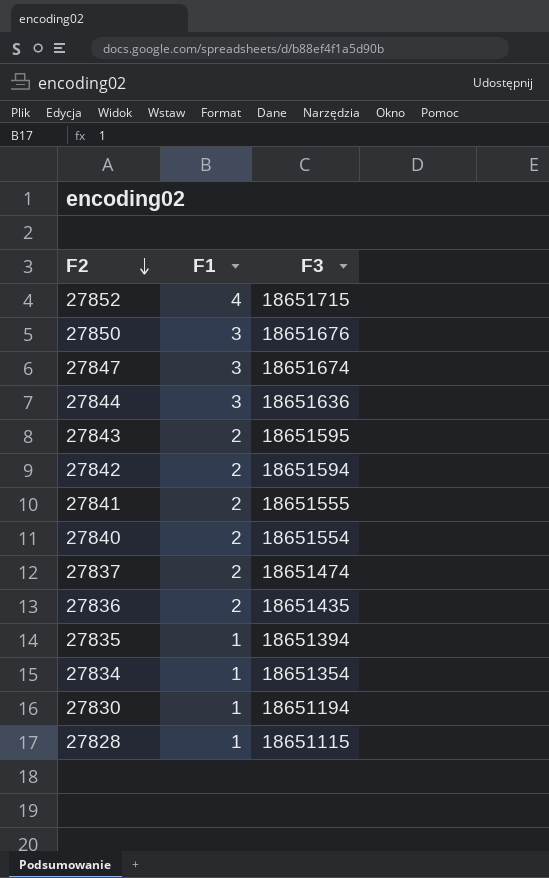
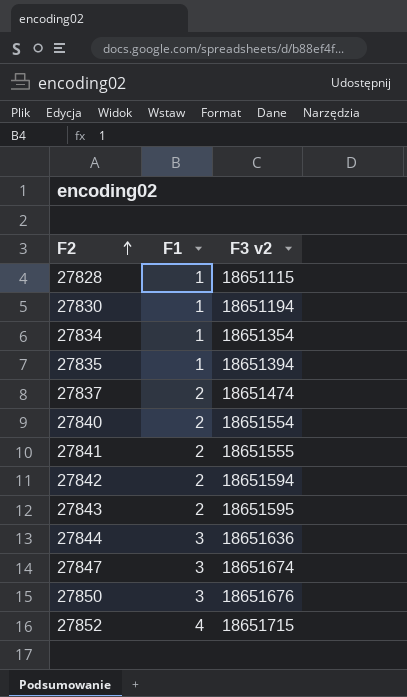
row order: F2 descending -> F2 ascending
column name: F3 -> F3 v2
row 27836: 2 | 18651435 -> none

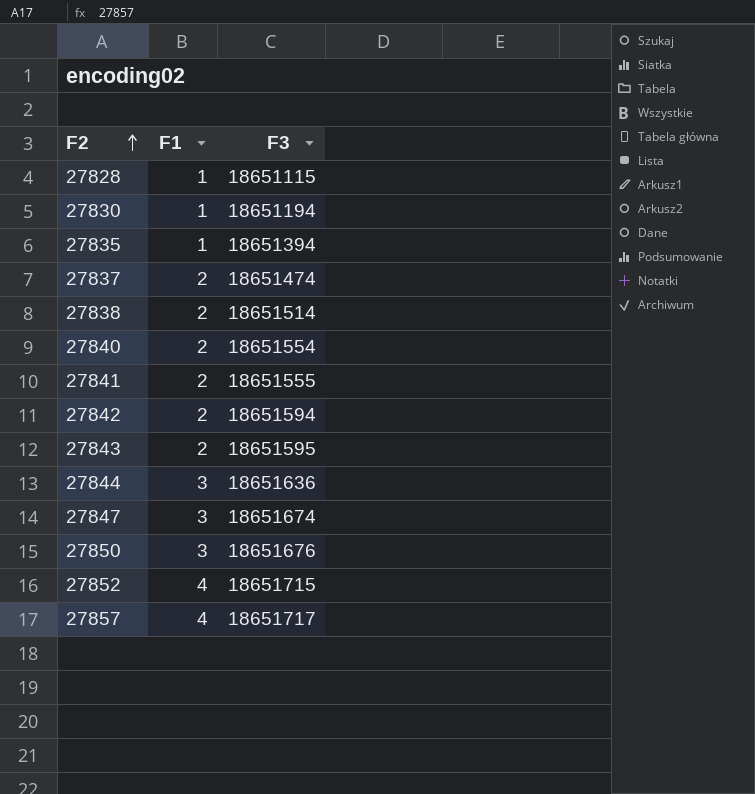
column name: F3 v2 -> F3
row 27834: 1 | 18651354 -> none
row 27838: none -> 2 | 18651514
row 27857: none -> 4 | 18651717

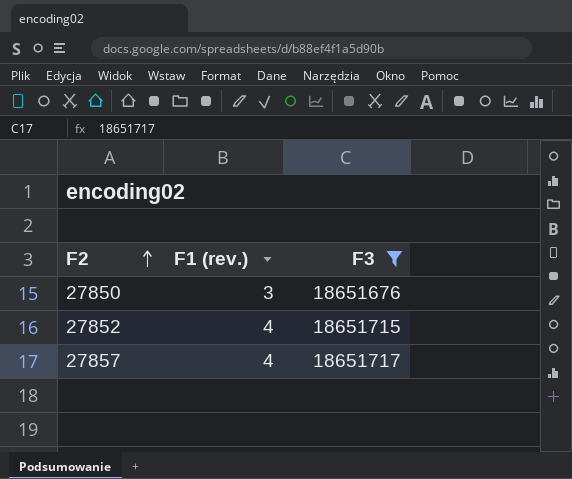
filter: none -> F3 >= 18651676
column name: F1 -> F1 (rev.)

